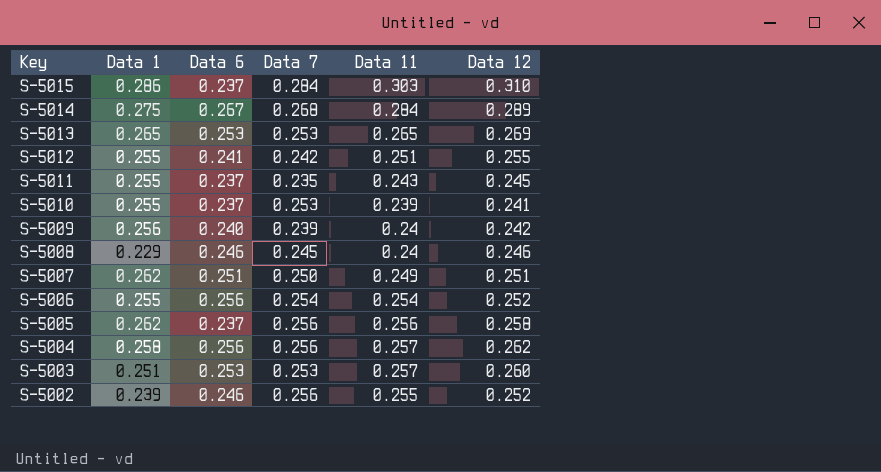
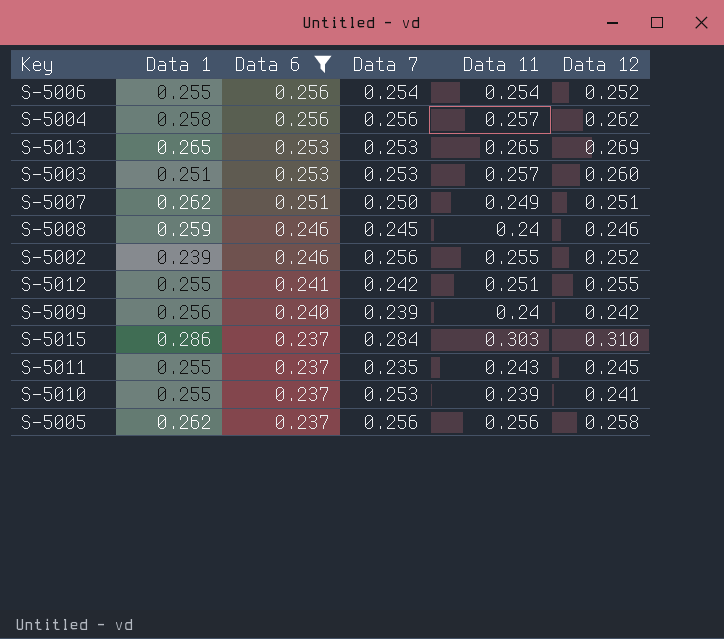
filter: none -> Data 6 != 0.267
row order: Key descending -> Data 6 descending
S-5008 | Data 1: 0.229 -> 0.259

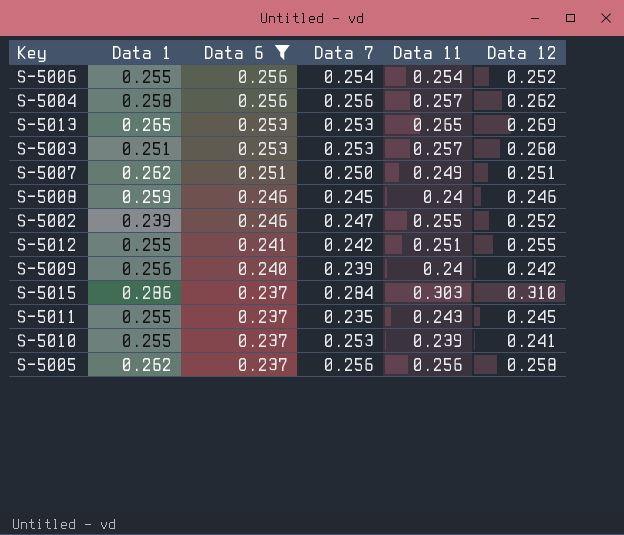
S-5002 | Data 7: 0.256 -> 0.247

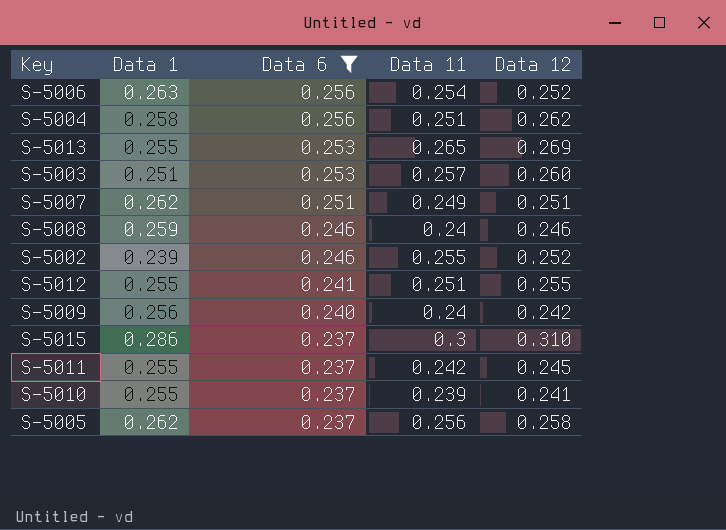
column Data 7 | position: 4 -> none
S-5006 | Data 1: 0.255 -> 0.263
S-5004 | Data 11: 0.257 -> 0.251
S-5013 | Data 1: 0.265 -> 0.255
S-5015 | Data 11: 0.303 -> 0.3
S-5011 | Data 11: 0.243 -> 0.242

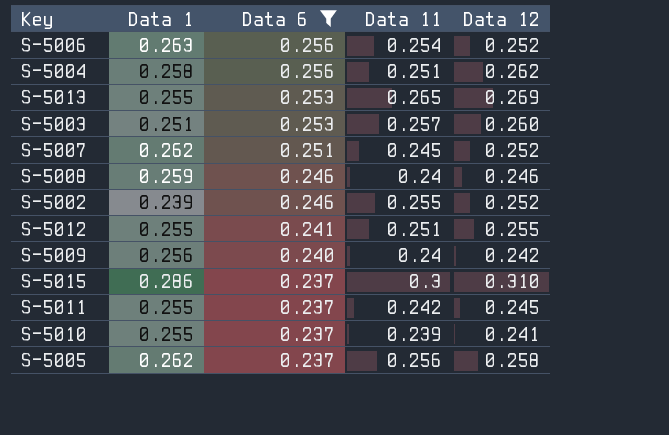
S-5007 | Data 11: 0.249 -> 0.245
S-5007 | Data 12: 0.251 -> 0.252

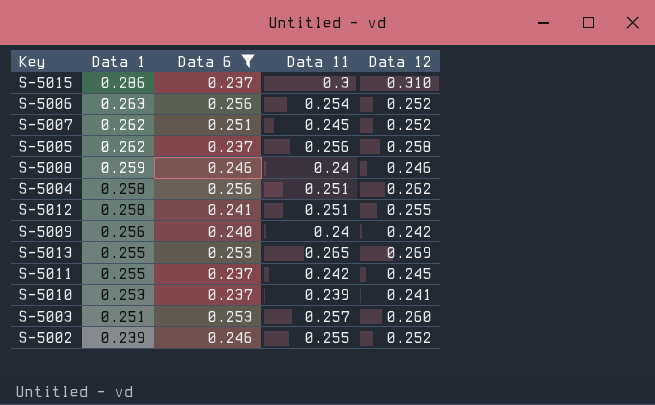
row order: Data 6 descending -> Data 1 descending
S-5012 | Data 1: 0.255 -> 0.258
S-5010 | Data 1: 0.255 -> 0.253

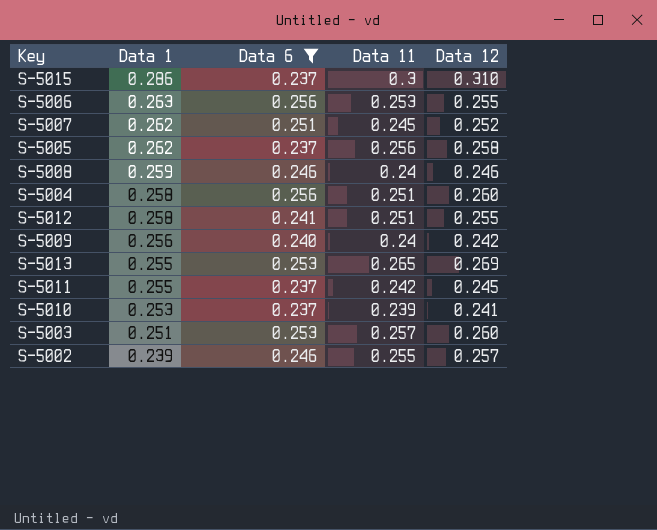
S-5006 | Data 11: 0.254 -> 0.253
S-5006 | Data 12: 0.252 -> 0.255
S-5004 | Data 12: 0.262 -> 0.260
S-5002 | Data 12: 0.252 -> 0.257

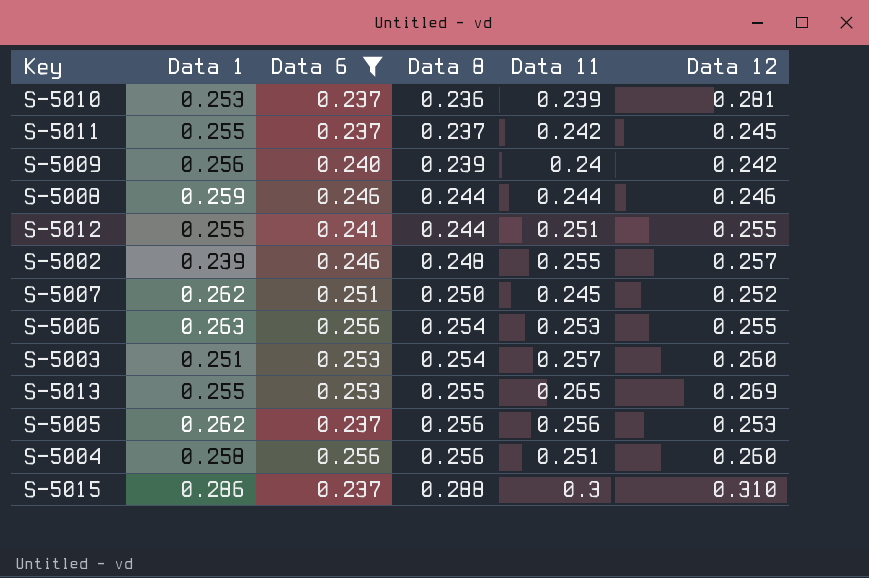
row order: Data 1 descending -> Data 8 ascending
column Data 8 | position: none -> 4
S-5010 | Data 12: 0.241 -> 0.281
S-5008 | Data 11: 0.24 -> 0.244
S-5012 | Data 1: 0.258 -> 0.255
S-5005 | Data 12: 0.258 -> 0.253

